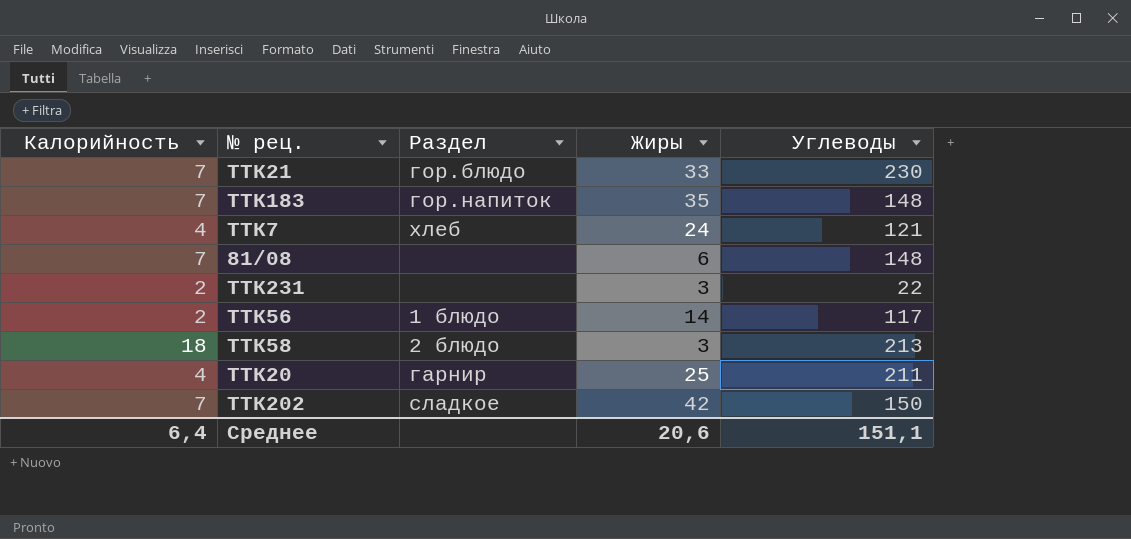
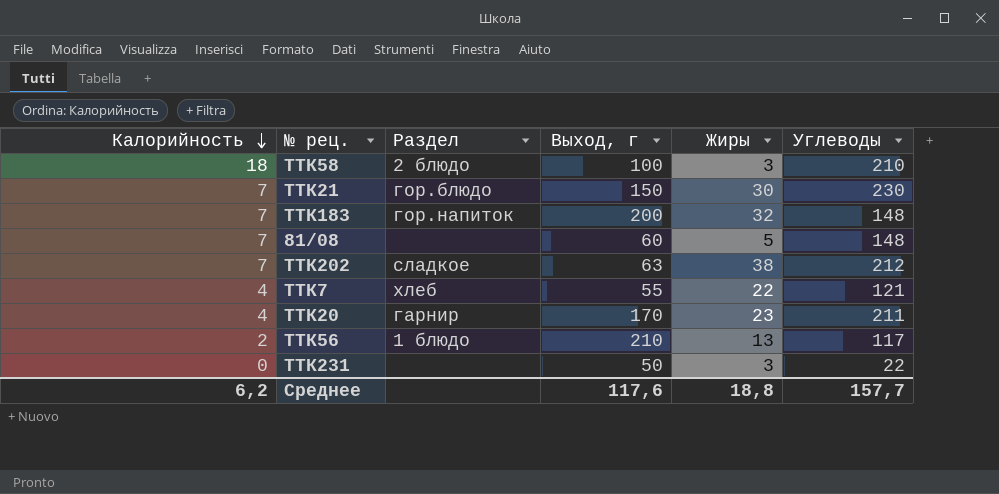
row order: none -> Калорийность descending
column Выход, г | position: none -> 4
ТТК58 | Углеводы: 213 -> 210
ТТК21 | Жиры: 33 -> 30
ТТК183 | Жиры: 35 -> 32
81/08 | Жиры: 6 -> 5
ТТК202 | Жиры: 42 -> 38
ТТК202 | Углеводы: 150 -> 212
ТТК7 | Жиры: 24 -> 22
ТТК20 | Жиры: 25 -> 23
ТТК56 | Жиры: 14 -> 13
ТТК231 | Калорийность: 2 -> 0
Среднее | Калорийность: 6,4 -> 6,2
Среднее | Жиры: 20,6 -> 18,8
Среднее | Углеводы: 151,1 -> 157,7

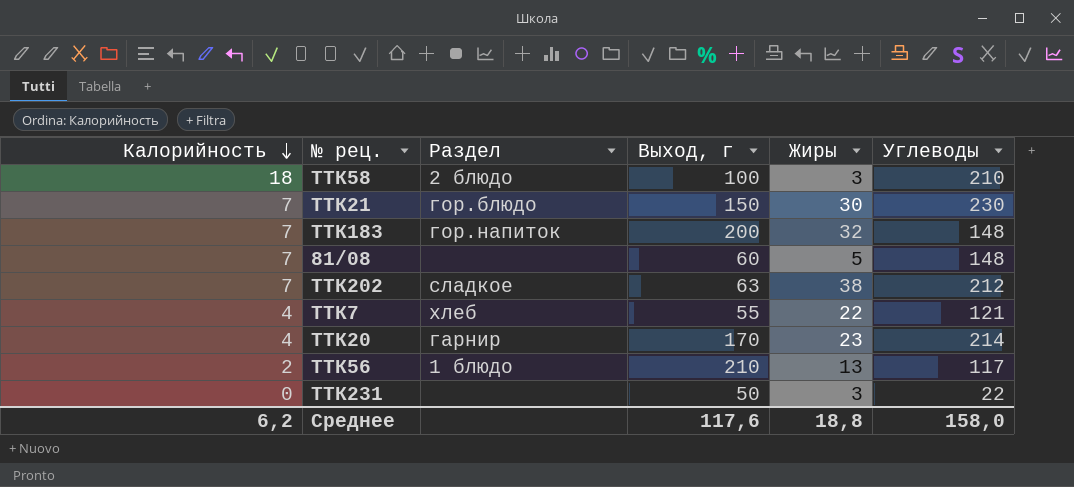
ТТК20 | Углеводы: 211 -> 214
Среднее | Углеводы: 157,7 -> 158,0

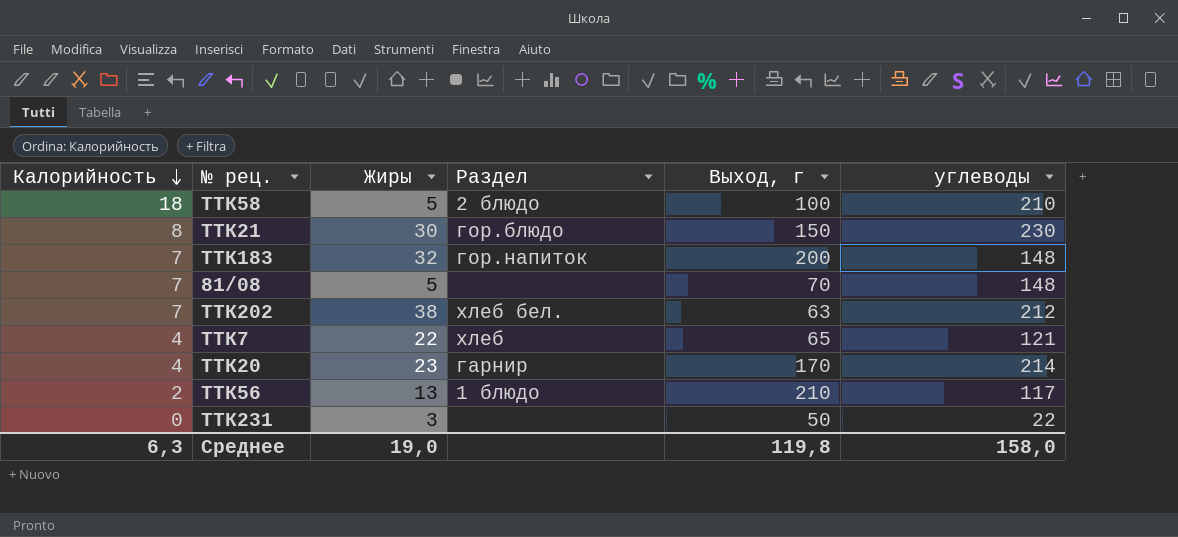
column Жиры | position: 5 -> 3
column name: Углеводы -> углеводы
ТТК58 | Жиры: 3 -> 5
ТТК21 | Калорийность: 7 -> 8
81/08 | Выход, г: 60 -> 70
ТТК202 | Раздел: сладкое -> хлеб бел.
ТТК7 | Выход, г: 55 -> 65
Среднее | Калорийность: 6,2 -> 6,3
Среднее | Жиры: 18,8 -> 19,0
Среднее | Выход, г: 117,6 -> 119,8

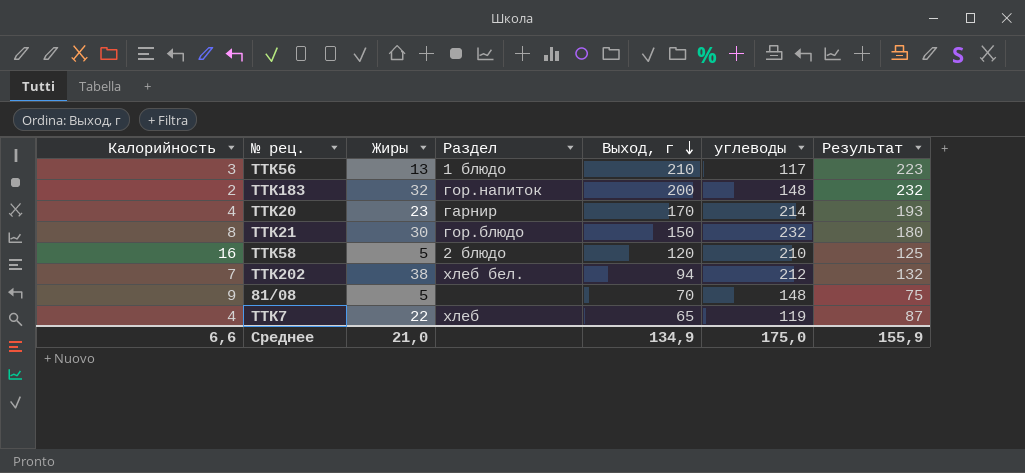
row order: Калорийность descending -> Выход, г descending
column Результат | formula: none -> [Жиры] + [Выход, г]
row ТТК231: 0 | 3 | none | 50 | 22 -> none
ТТК56 | Калорийность: 2 -> 3
ТТК183 | Калорийность: 7 -> 2
ТТК21 | углеводы: 230 -> 232
ТТК58 | Калорийность: 18 -> 16
ТТК58 | Выход, г: 100 -> 120
ТТК202 | Выход, г: 63 -> 94
81/08 | Калорийность: 7 -> 9
ТТК7 | углеводы: 121 -> 119
Среднее | Калорийность: 6,3 -> 6,6
Среднее | Жиры: 19,0 -> 21,0
Среднее | Выход, г: 119,8 -> 134,9
Среднее | углеводы: 158,0 -> 175,0

